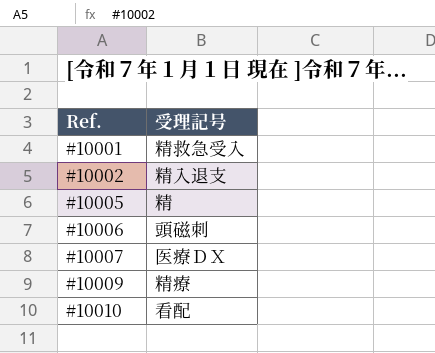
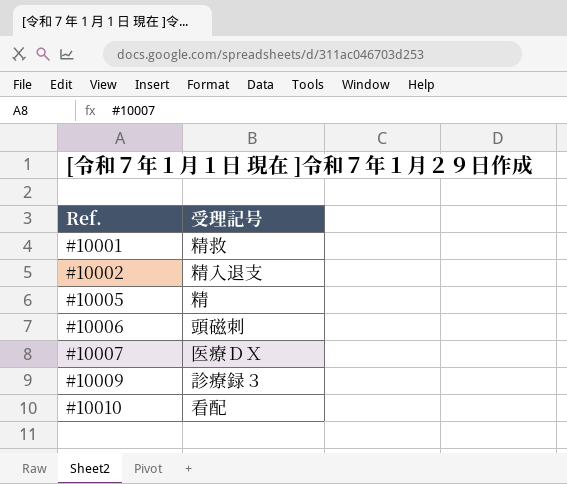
#10001 | 受理記号: 精救急受入 -> 精救
#10009 | 受理記号: 精療 -> 診療録３

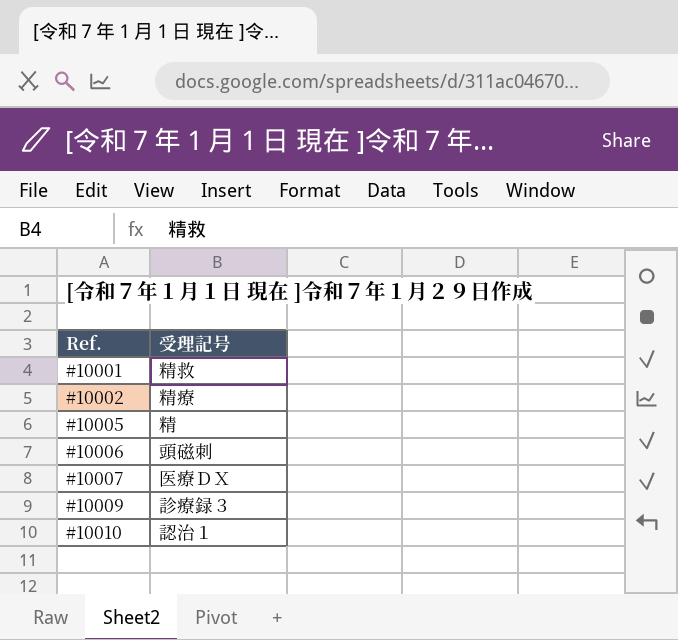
#10002 | 受理記号: 精入退支 -> 精療
#10010 | 受理記号: 看配 -> 認治１

